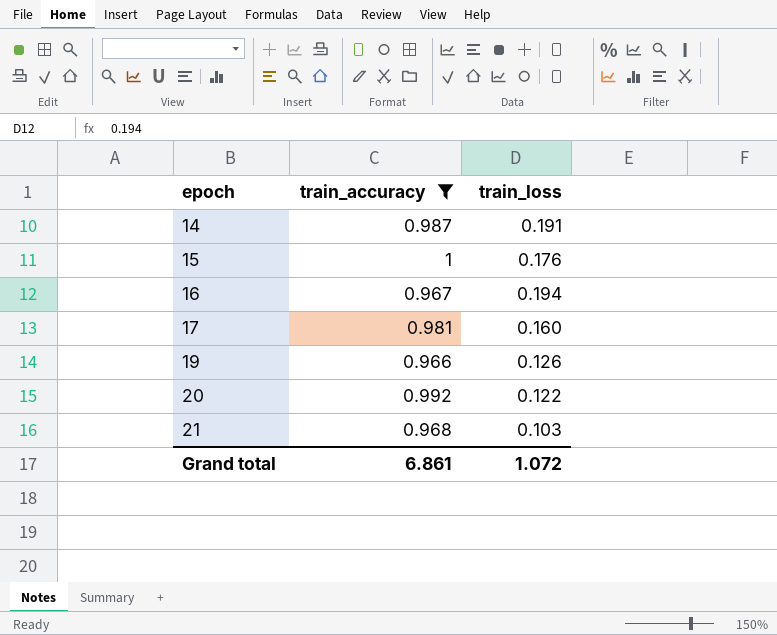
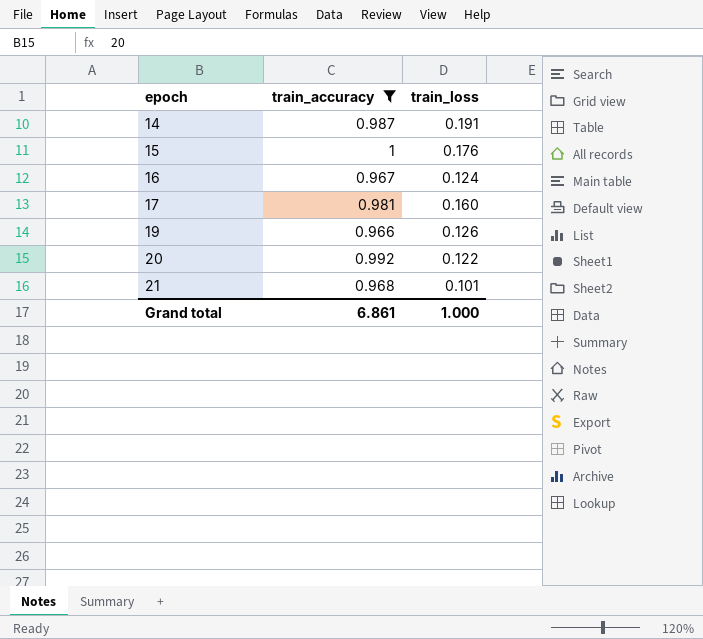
16 | train_loss: 0.194 -> 0.124
21 | train_loss: 0.103 -> 0.101
Grand total | train_loss: 1.072 -> 1.000

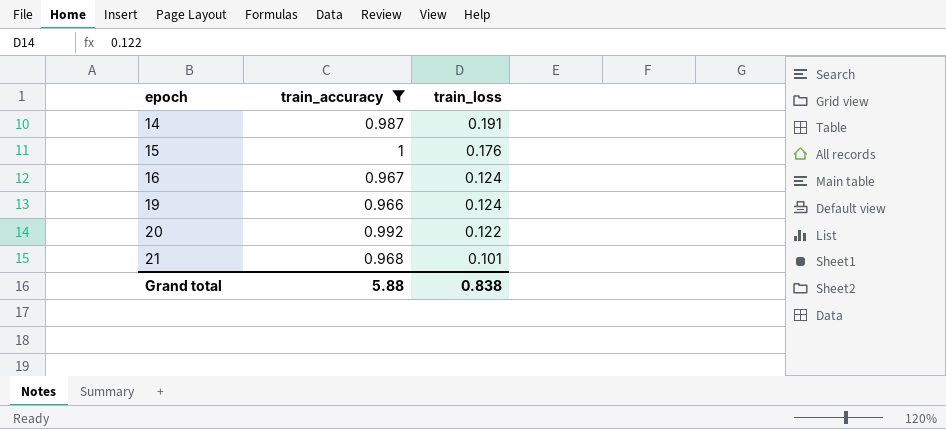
row 17: 0.981 | 0.160 -> none
19 | train_loss: 0.126 -> 0.124
Grand total | train_accuracy: 6.861 -> 5.88
Grand total | train_loss: 1.000 -> 0.838

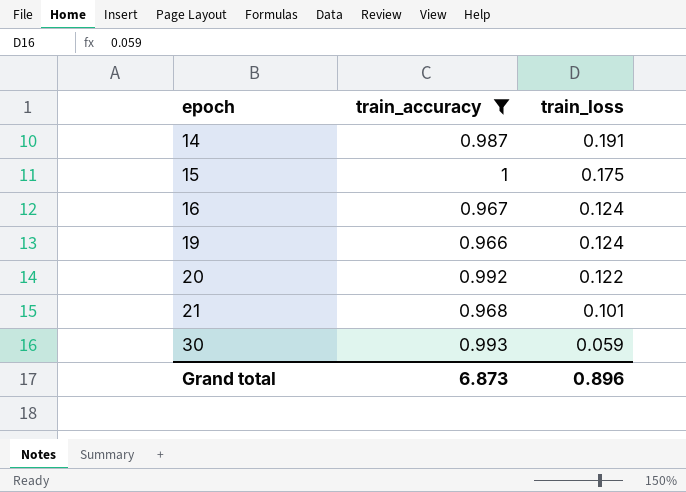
15 | train_loss: 0.176 -> 0.175
row 30: none -> 0.993 | 0.059
Grand total | train_accuracy: 5.88 -> 6.873
Grand total | train_loss: 0.838 -> 0.896

